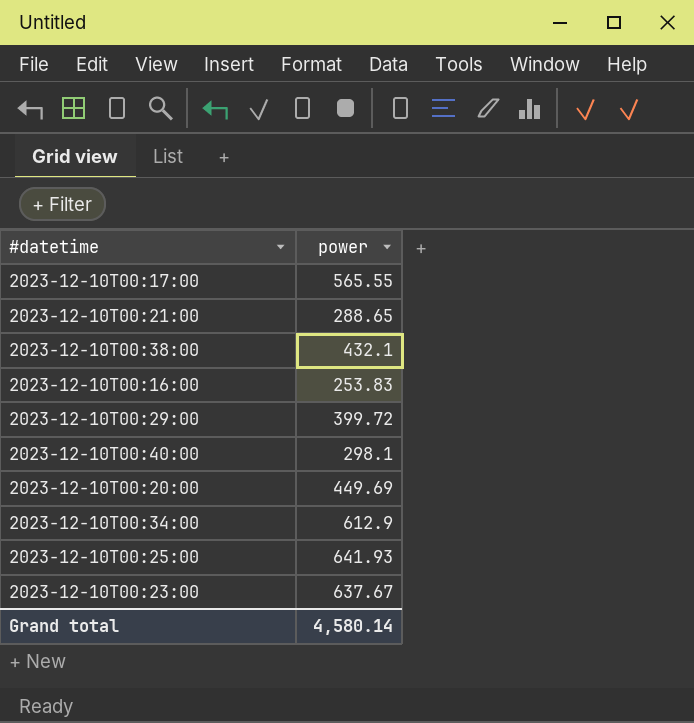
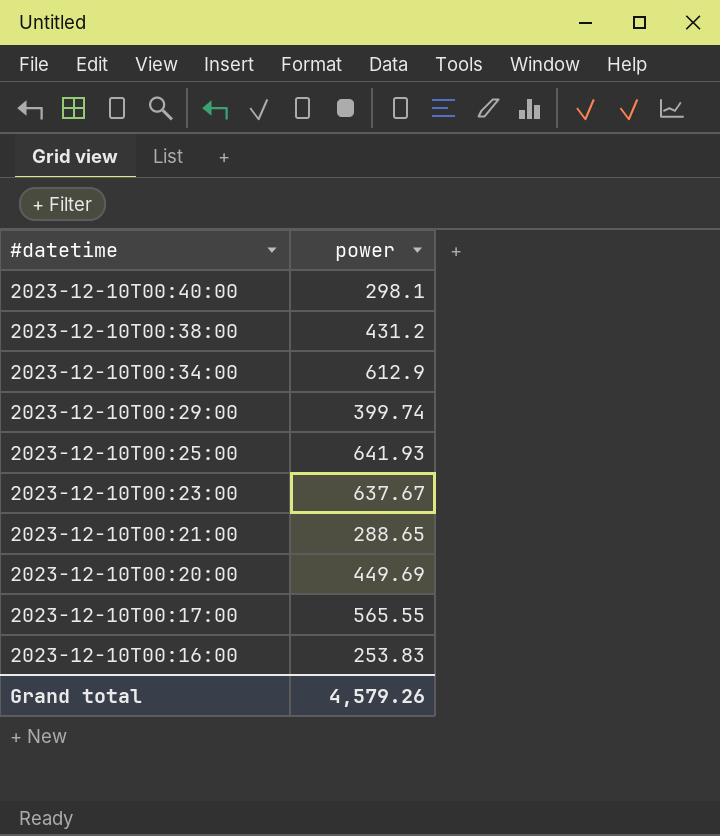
row order: none -> #datetime descending
2023-12-10T00:38:00 | power: 432.1 -> 431.2
2023-12-10T00:29:00 | power: 399.72 -> 399.74
Grand total | power: 4,580.14 -> 4,579.26

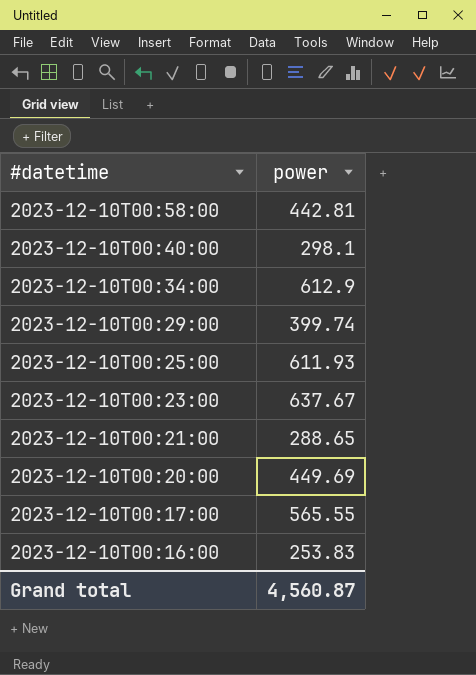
row 2023-12-10T00:38:00: 431.2 -> none
row 2023-12-10T00:58:00: none -> 442.81
2023-12-10T00:25:00 | power: 641.93 -> 611.93
Grand total | power: 4,579.26 -> 4,560.87

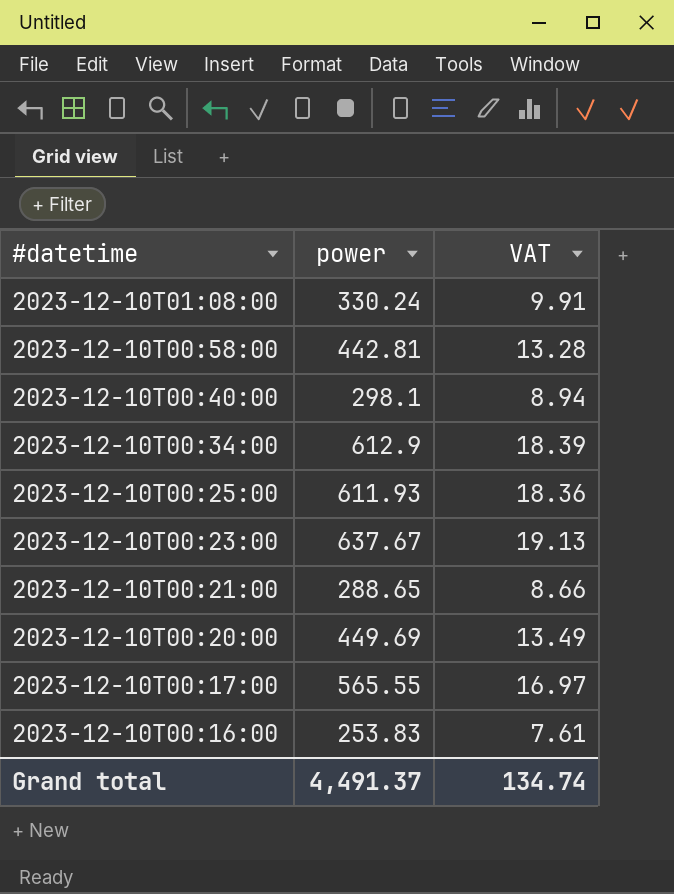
column VAT | formula: none -> [power] * 0.03
row 2023-12-10T00:29:00: 399.74 -> none
row 2023-12-10T01:08:00: none -> 330.24 | 9.91
Grand total | power: 4,560.87 -> 4,491.37

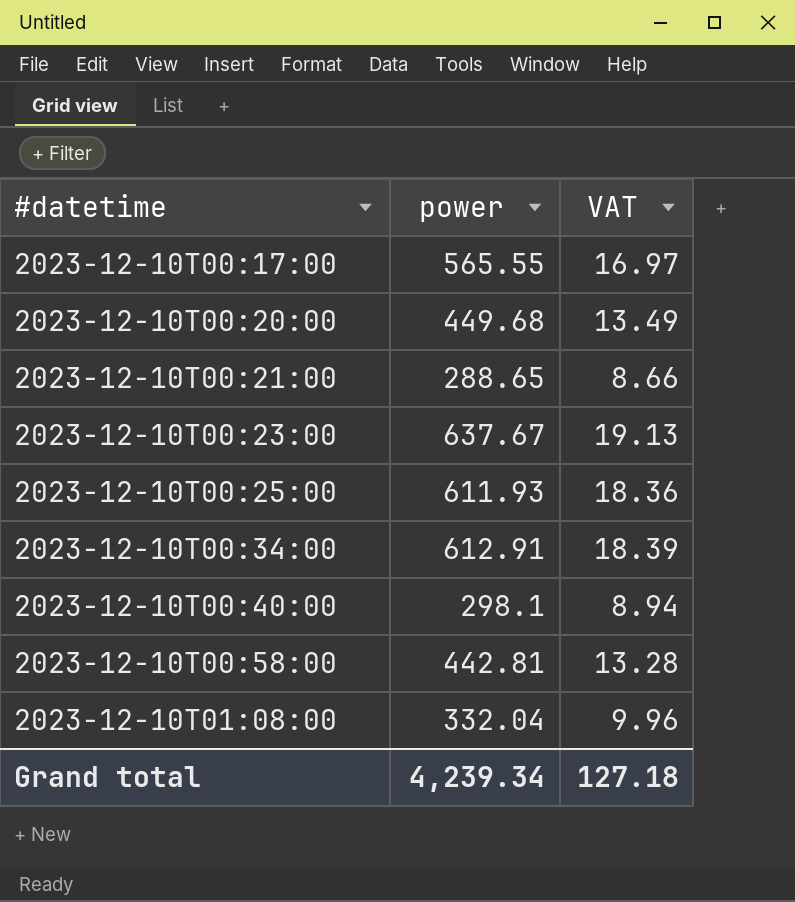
row order: #datetime descending -> #datetime ascending
row 2023-12-10T00:16:00: 253.83 | 7.61 -> none
2023-12-10T00:20:00 | power: 449.69 -> 449.68
2023-12-10T00:34:00 | power: 612.9 -> 612.91
2023-12-10T01:08:00 | power: 330.24 -> 332.04
2023-12-10T01:08:00 | VAT: 9.91 -> 9.96
Grand total | power: 4,491.37 -> 4,239.34
Grand total | VAT: 134.74 -> 127.18

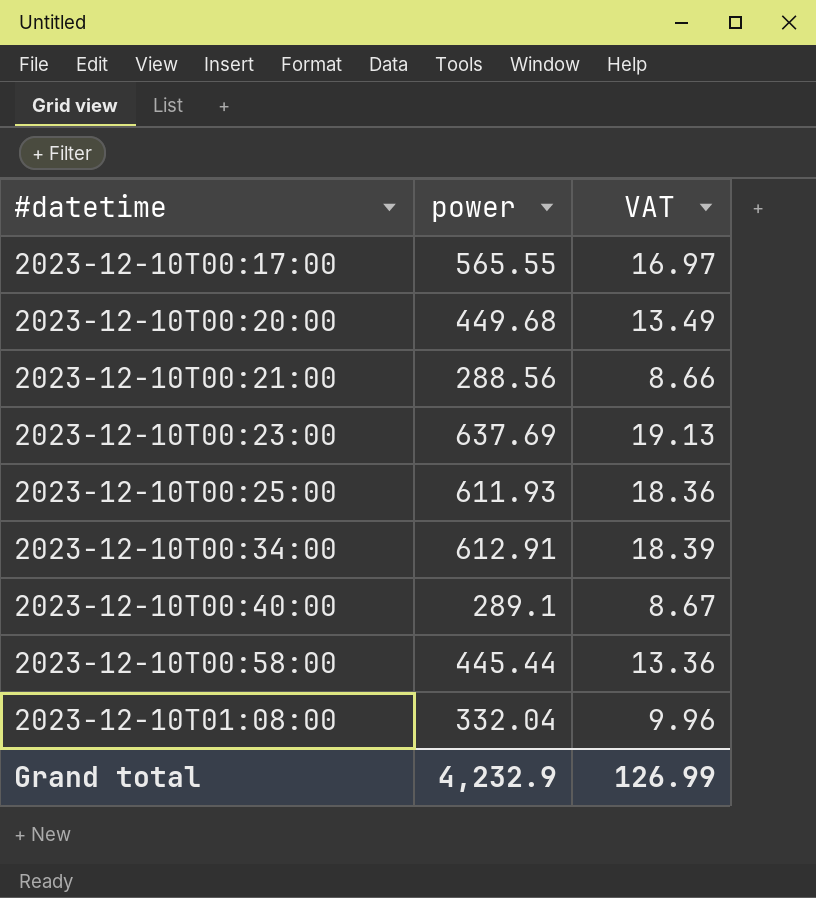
2023-12-10T00:21:00 | power: 288.65 -> 288.56
2023-12-10T00:23:00 | power: 637.67 -> 637.69
2023-12-10T00:40:00 | power: 298.1 -> 289.1
2023-12-10T00:40:00 | VAT: 8.94 -> 8.67
2023-12-10T00:58:00 | power: 442.81 -> 445.44
2023-12-10T00:58:00 | VAT: 13.28 -> 13.36
Grand total | power: 4,239.34 -> 4,232.9
Grand total | VAT: 127.18 -> 126.99

